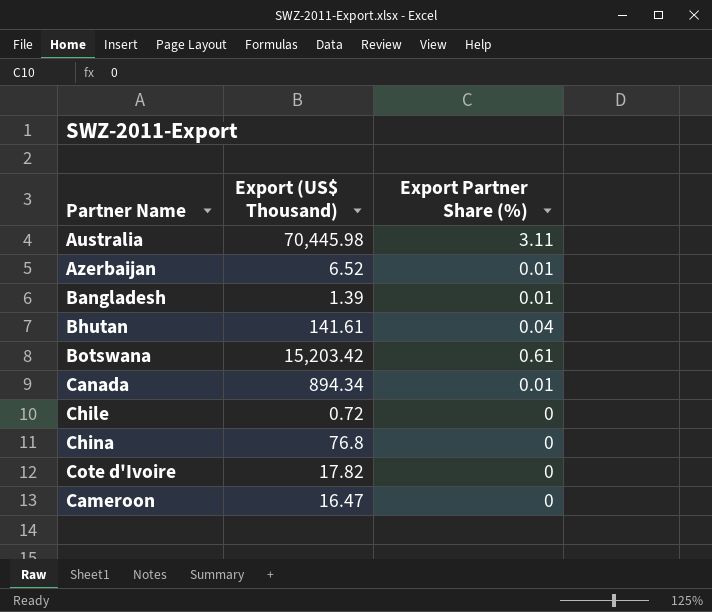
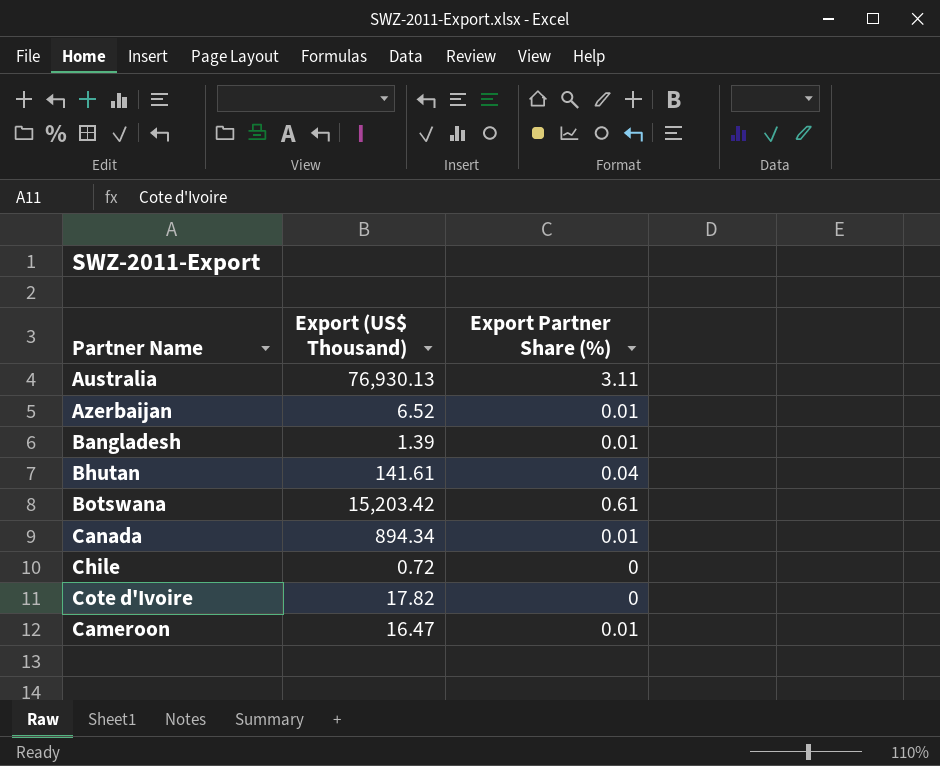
row China: 76.8 | 0 -> none
Australia | Export (US$ Thousand): 70,445.98 -> 76,930.13
Cameroon | Export Partner Share (%): 0 -> 0.01

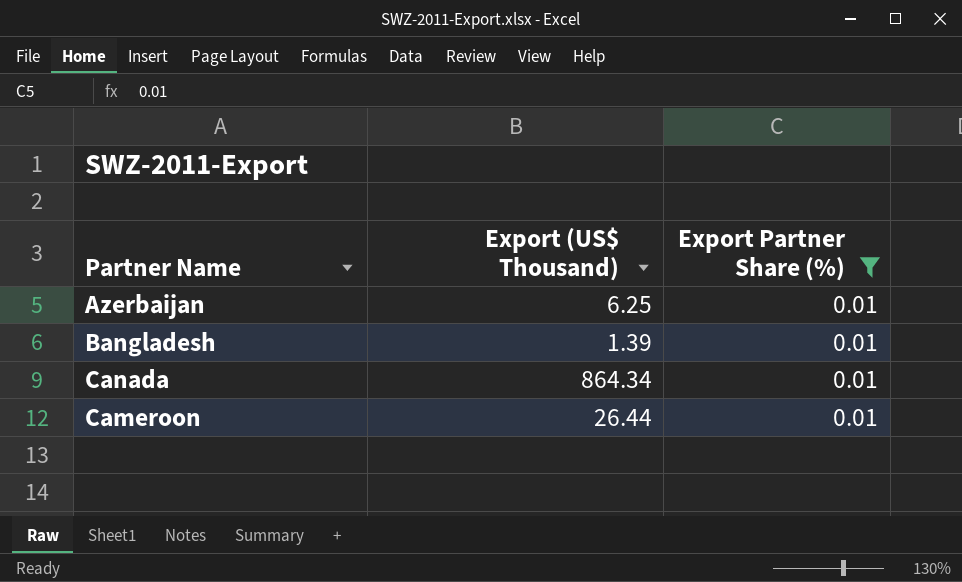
filter: none -> Export Partner Share (%) = 0.01
Azerbaijan | Export (US$ Thousand): 6.52 -> 6.25
Canada | Export (US$ Thousand): 894.34 -> 864.34
Cameroon | Export (US$ Thousand): 16.47 -> 26.44

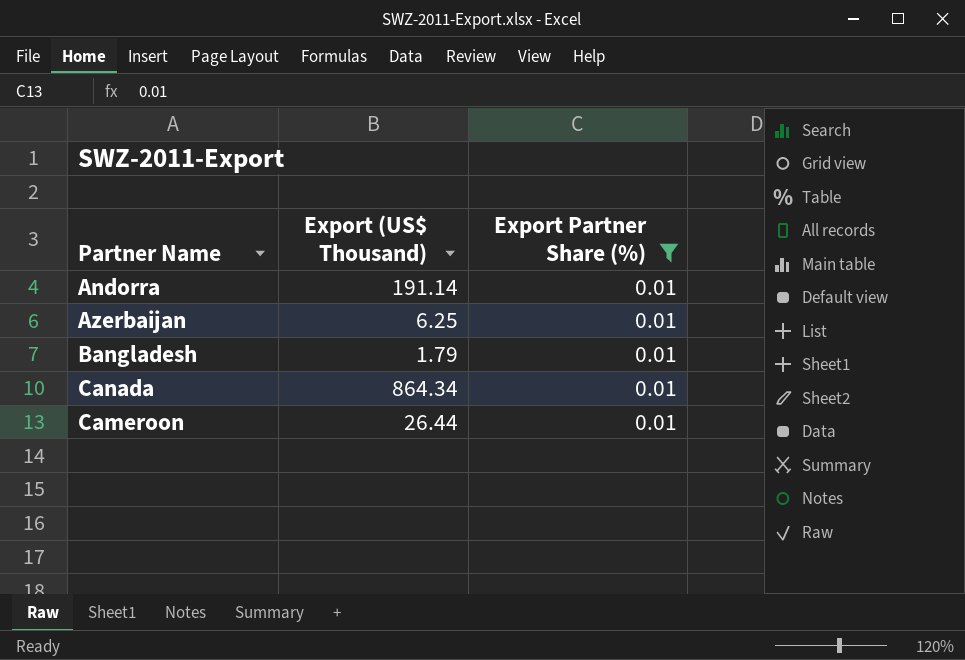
row Andorra: none -> 191.14 | 0.01
Bangladesh | Export (US$ Thousand): 1.39 -> 1.79

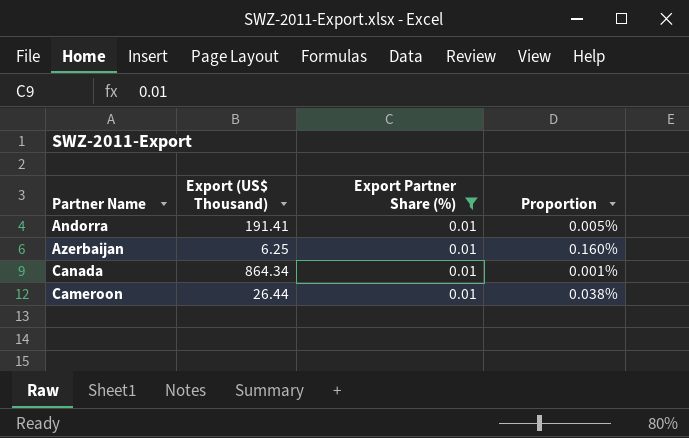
column Proportion | formula: none -> [Export Partner Share (%)] / [Export (US$ Thousand)]
row Bangladesh: 1.79 | 0.01 -> none
Andorra | Export (US$ Thousand): 191.14 -> 191.41

